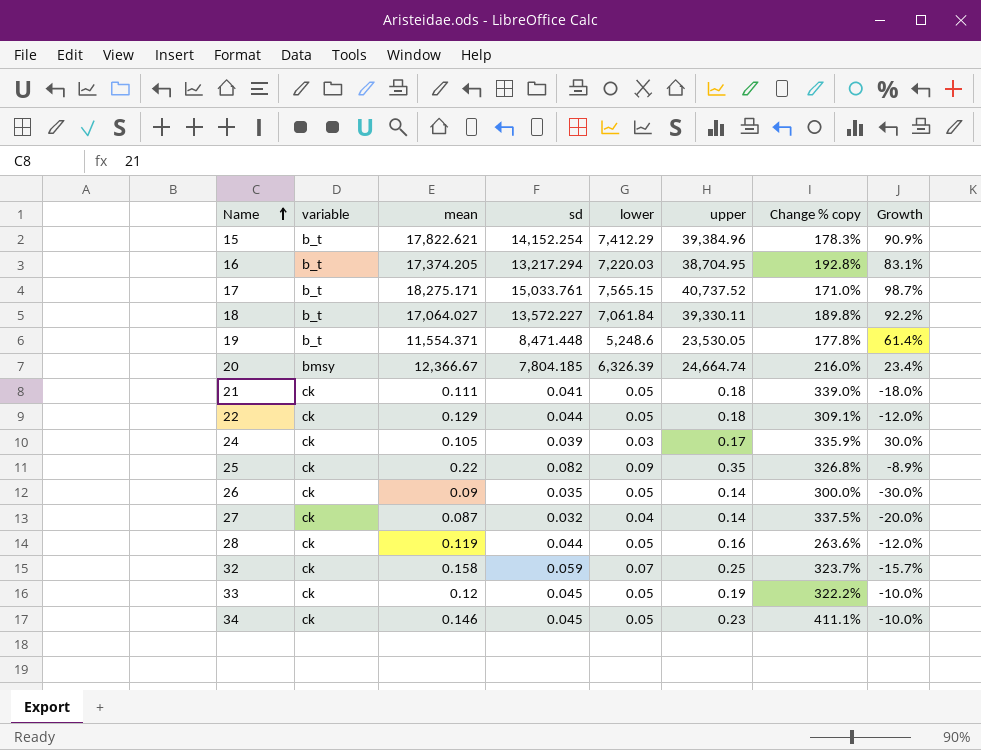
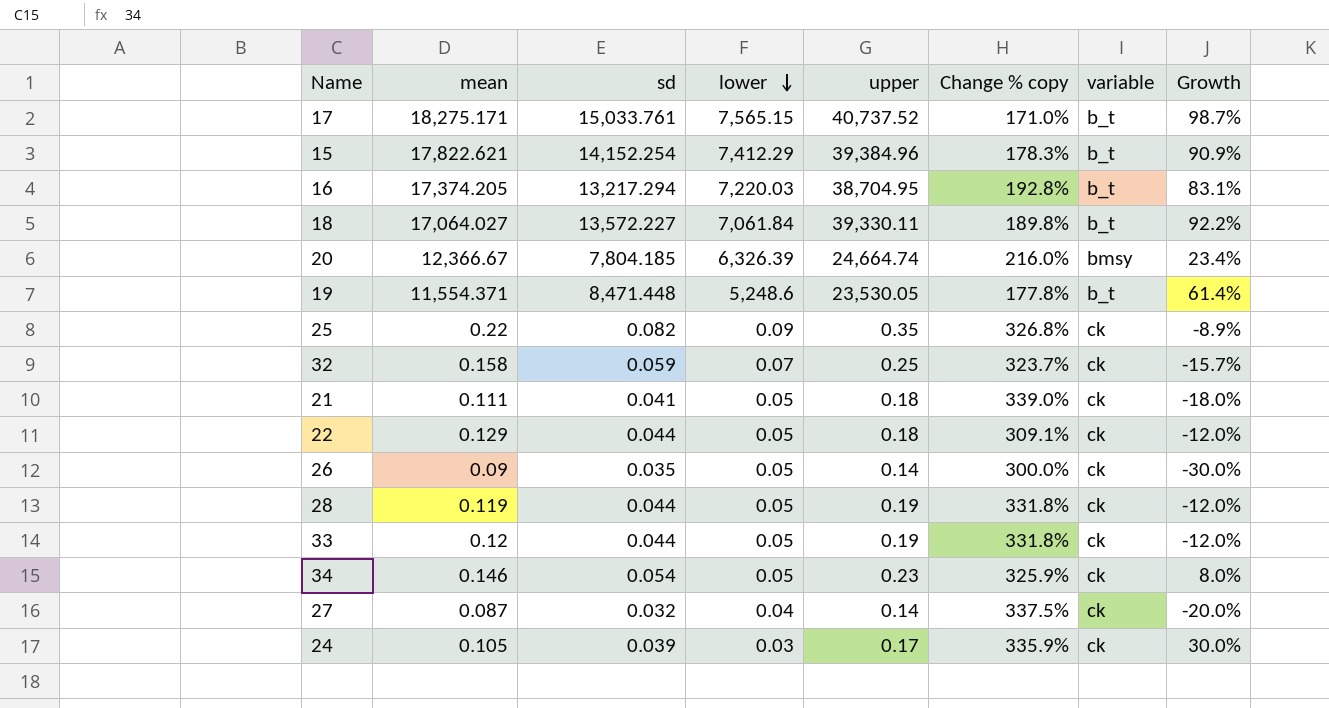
row order: Name ascending -> lower descending
column variable | position: 2 -> 7
28 | upper: 0.16 -> 0.19
28 | Change % copy: 263.6% -> 331.8%
33 | sd: 0.045 -> 0.044
33 | Change % copy: 322.2% -> 331.8%
33 | Growth: -10.0% -> -12.0%
34 | sd: 0.045 -> 0.054
34 | Change % copy: 411.1% -> 325.9%
34 | Growth: -10.0% -> 8.0%

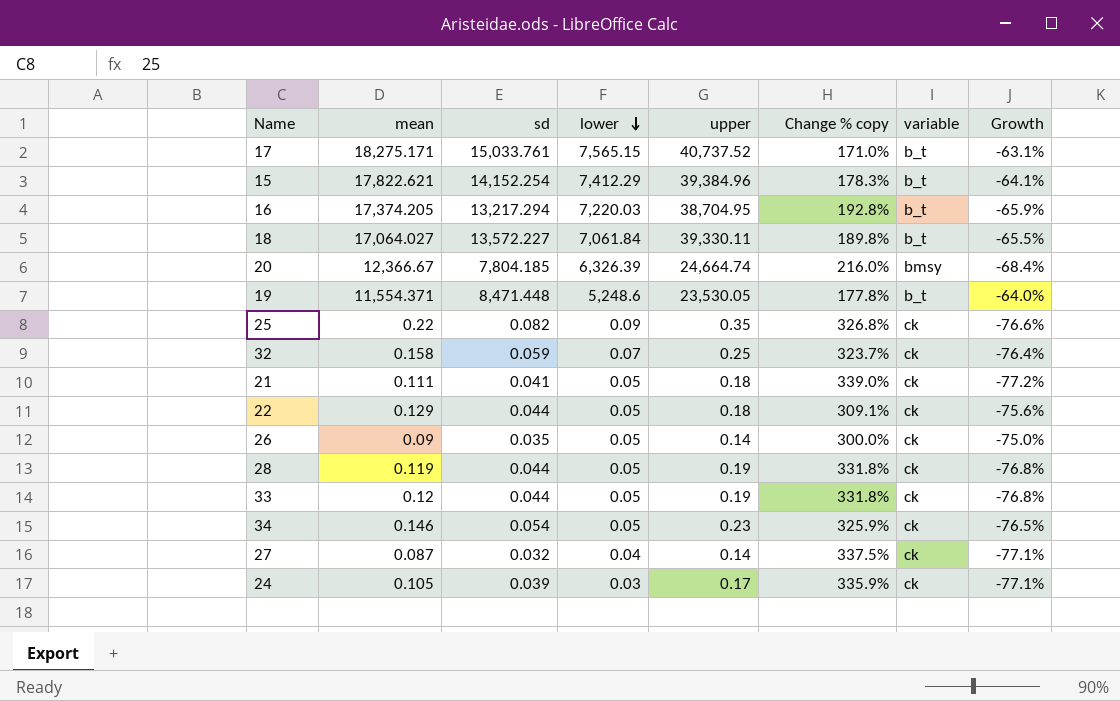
column Growth | formula: ([sd] - [lower]) / [lower] -> ([sd] - [upper]) / [upper]

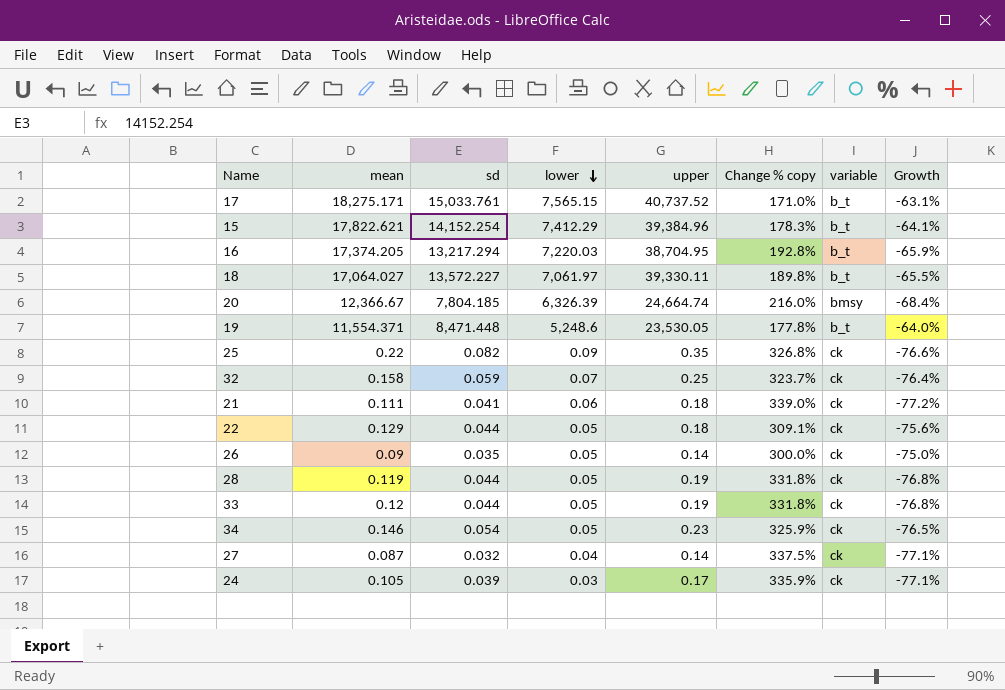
18 | lower: 7,061.84 -> 7,061.97
21 | lower: 0.05 -> 0.06

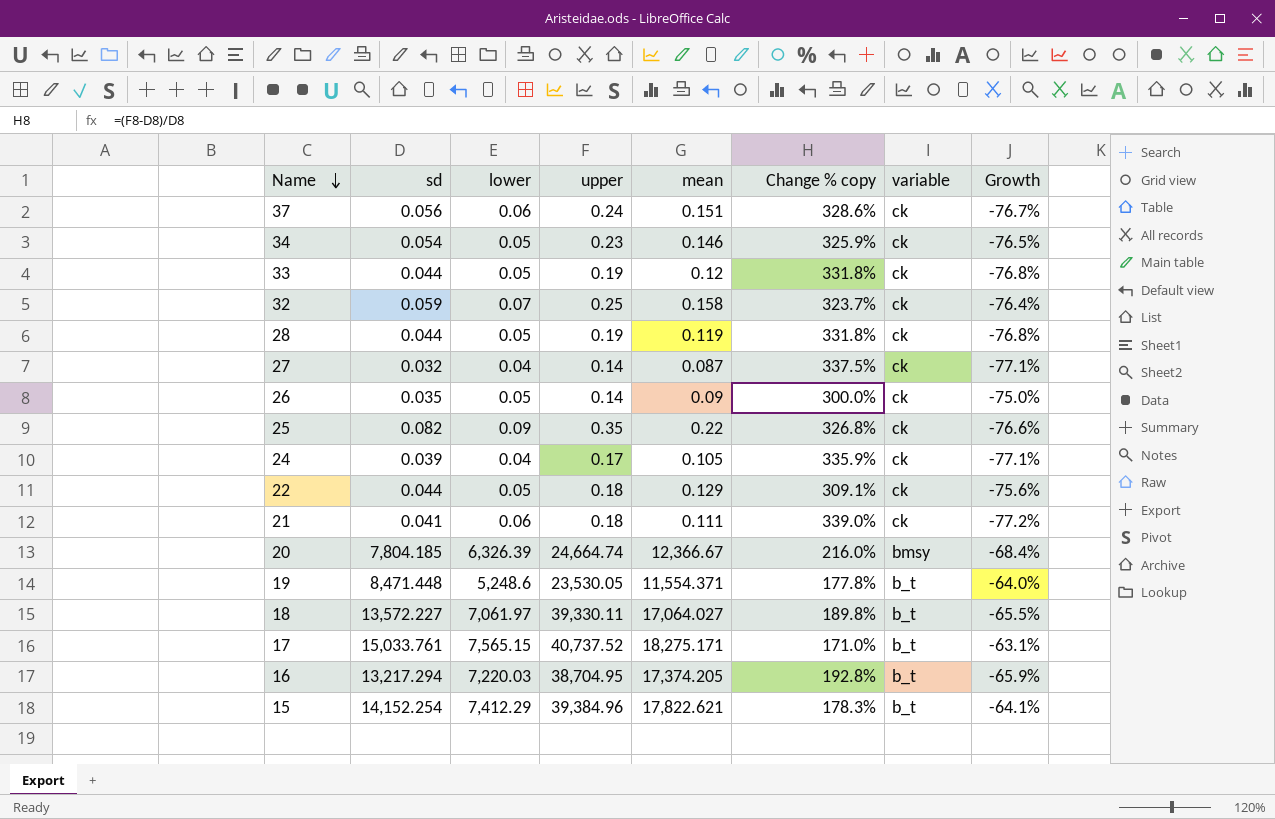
row order: lower descending -> Name descending
column mean | position: 2 -> 5
row 37: none -> 0.056 | 0.06 | 0.24 | 0.151 | 328.6% | ck | -76.7%
24 | lower: 0.03 -> 0.04

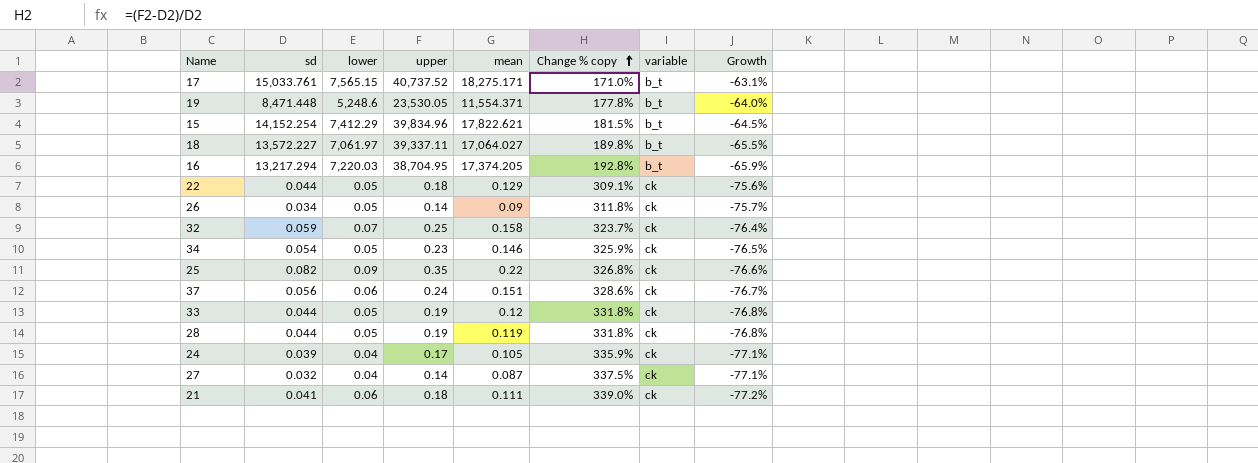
row order: Name descending -> Change % copy ascending
row 20: 7,804.185 | 6,326.39 | 24,664.74 | 12,366.67 | 216.0% | bmsy | -68.4% -> none
15 | upper: 39,384.96 -> 39,834.96
15 | Change % copy: 178.3% -> 181.5%
15 | Growth: -64.1% -> -64.5%
18 | upper: 39,330.11 -> 39,337.11
26 | sd: 0.035 -> 0.034
26 | Change % copy: 300.0% -> 311.8%
26 | Growth: -75.0% -> -75.7%

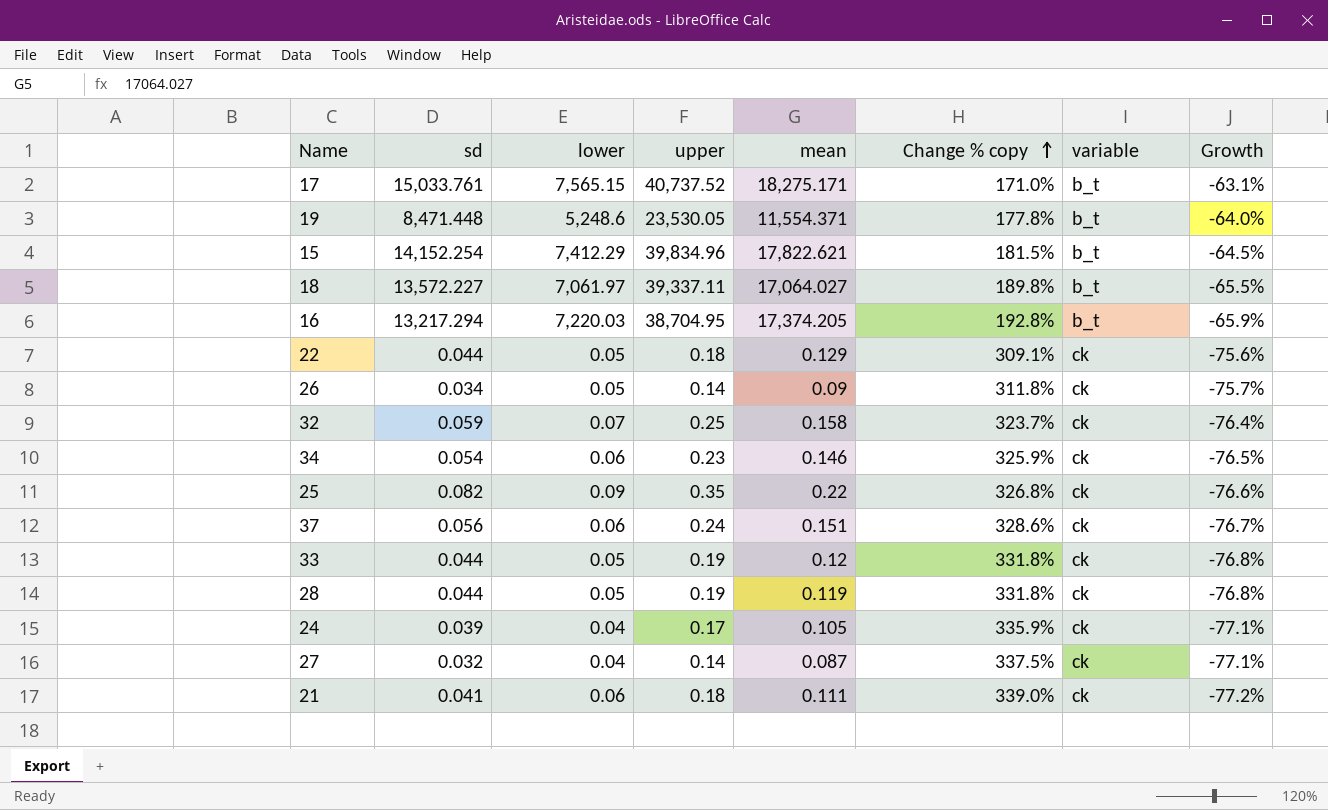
34 | lower: 0.05 -> 0.06

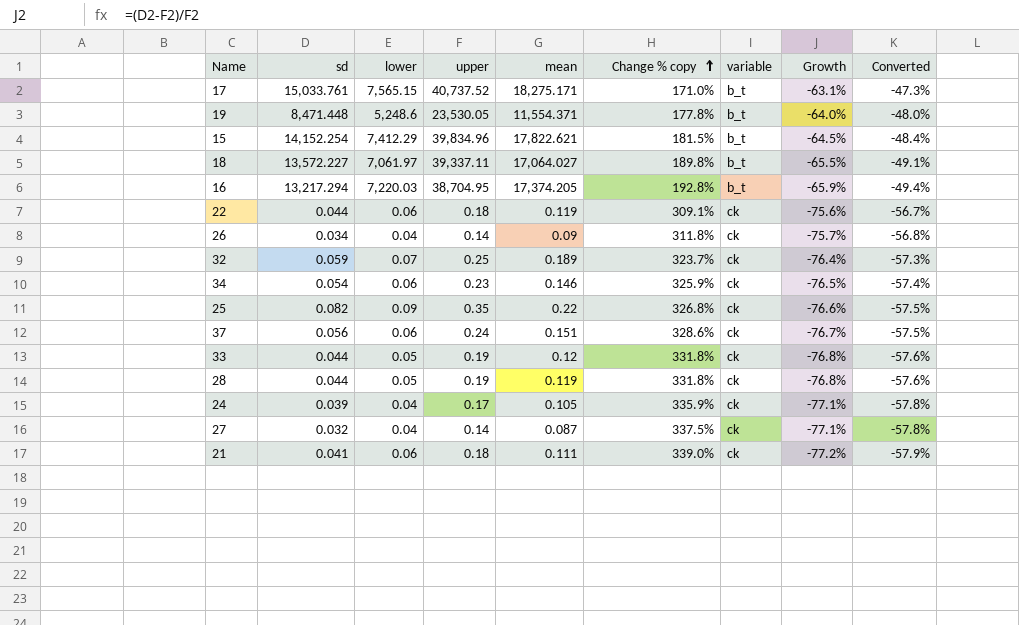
column Converted | formula: none -> [Growth] * 0.75
22 | lower: 0.05 -> 0.06
22 | mean: 0.129 -> 0.119
26 | lower: 0.05 -> 0.04
32 | mean: 0.158 -> 0.189

